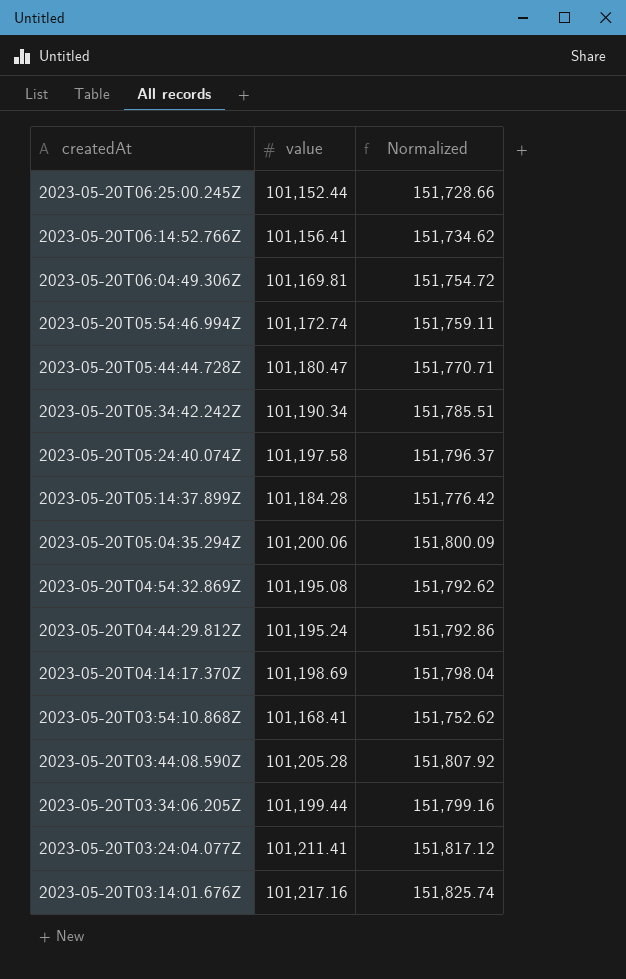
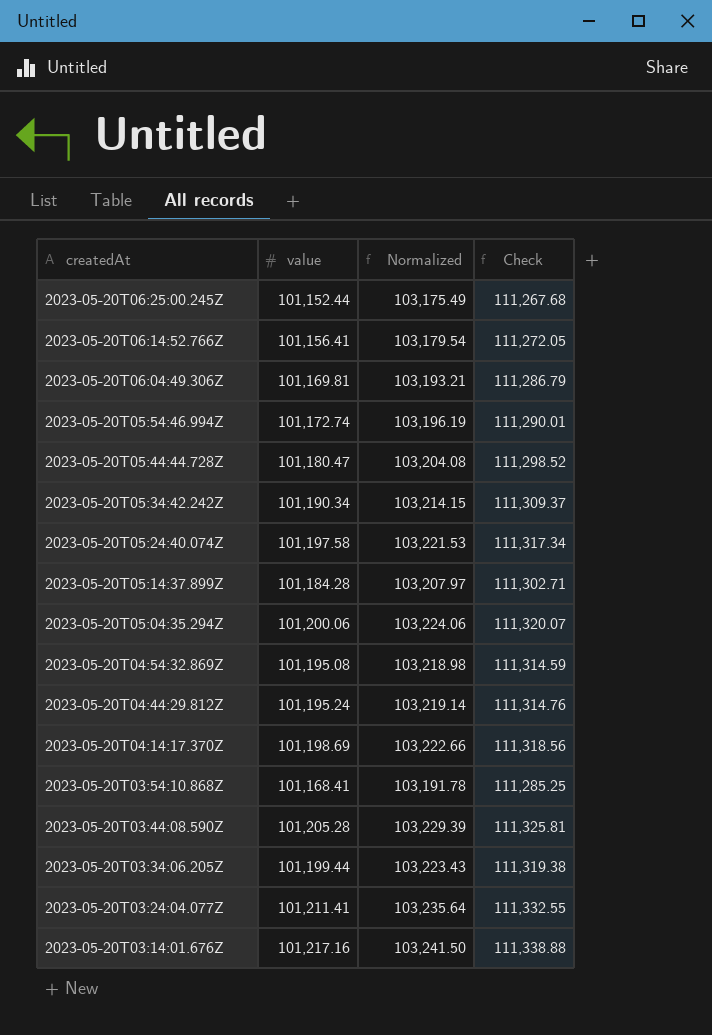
column Normalized | formula: [value] * 1.5 -> [value] * 1.02
column Check | formula: none -> [value] * 1.1

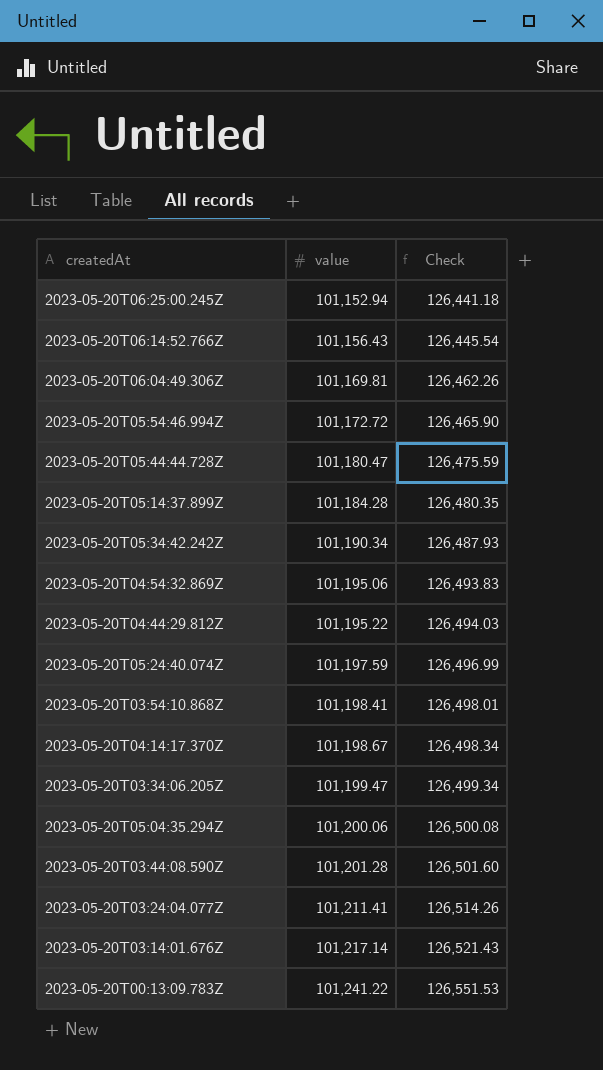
row order: createdAt descending -> value ascending
column Normalized | formula: [value] * 1.02 -> none
column Check | formula: [value] * 1.1 -> [value] * 1.25
2023-05-20T06:25:00.245Z | value: 101,152.44 -> 101,152.94
2023-05-20T06:14:52.766Z | value: 101,156.41 -> 101,156.43
2023-05-20T05:54:46.994Z | value: 101,172.74 -> 101,172.72
2023-05-20T04:54:32.869Z | value: 101,195.08 -> 101,195.06
2023-05-20T04:44:29.812Z | value: 101,195.24 -> 101,195.22
2023-05-20T05:24:40.074Z | value: 101,197.58 -> 101,197.59
2023-05-20T03:54:10.868Z | value: 101,168.41 -> 101,198.41
2023-05-20T04:14:17.370Z | value: 101,198.69 -> 101,198.67
2023-05-20T03:34:06.205Z | value: 101,199.44 -> 101,199.47
2023-05-20T03:44:08.590Z | value: 101,205.28 -> 101,201.28
2023-05-20T03:14:01.676Z | value: 101,217.16 -> 101,217.14
row 2023-05-20T00:13:09.783Z: none -> 101,241.22 | 126,551.53

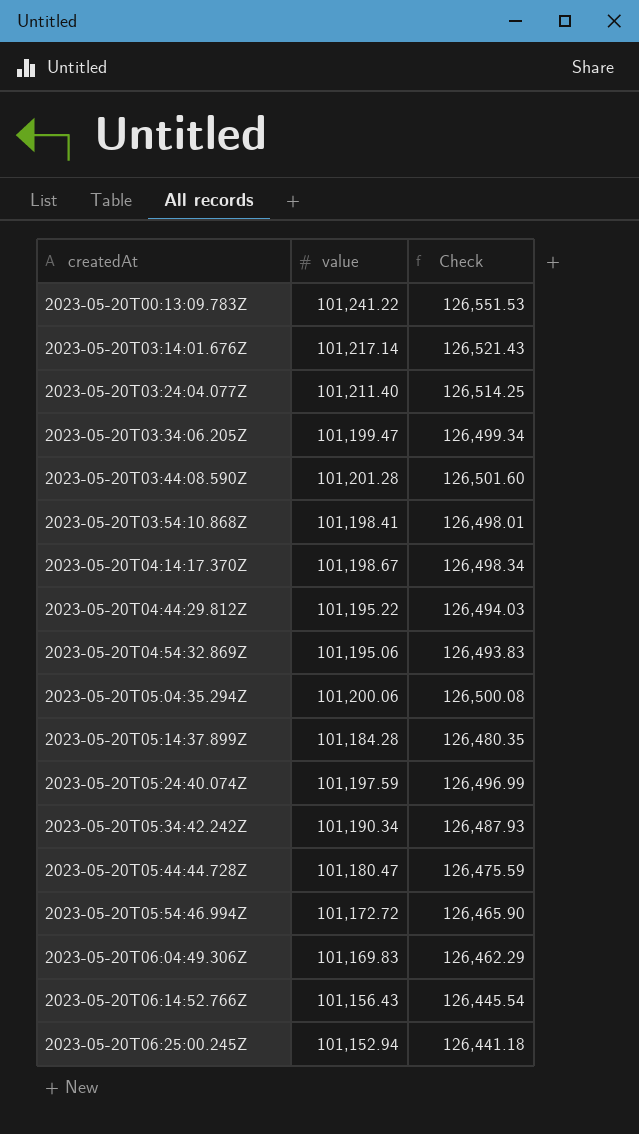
row order: value ascending -> createdAt ascending
2023-05-20T03:24:04.077Z | value: 101,211.41 -> 101,211.40
2023-05-20T03:24:04.077Z | Check: 126,514.26 -> 126,514.25
2023-05-20T06:04:49.306Z | value: 101,169.81 -> 101,169.83
2023-05-20T06:04:49.306Z | Check: 126,462.26 -> 126,462.29

